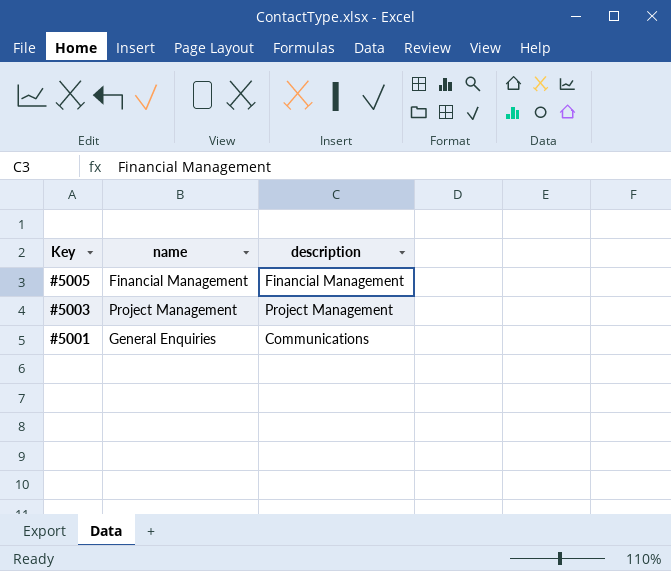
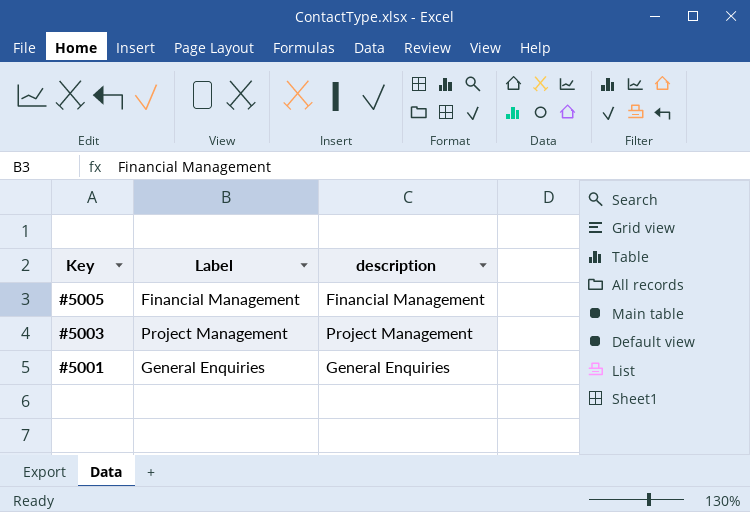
column name: name -> Label
#5001 | description: Communications -> General Enquiries

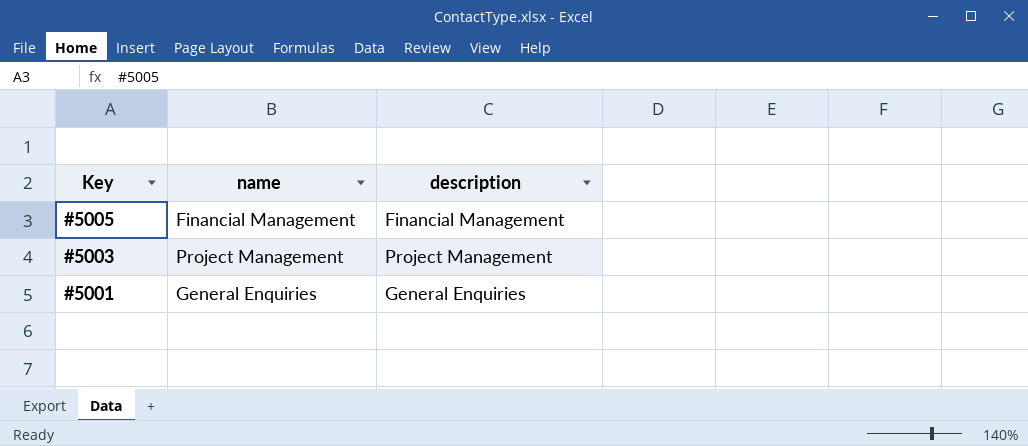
column name: Label -> name

